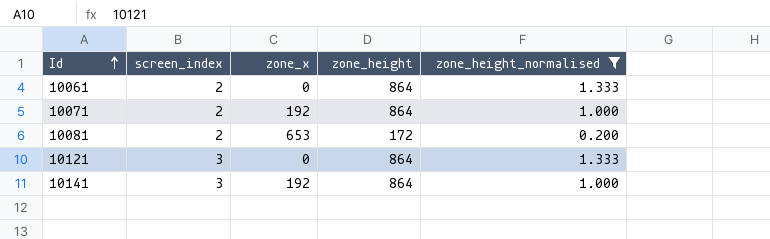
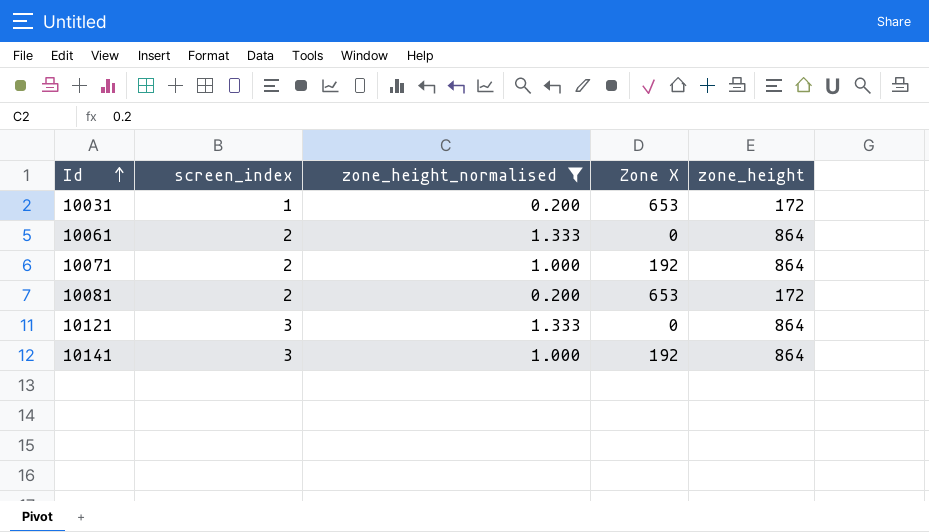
column zone_height_normalised | position: 5 -> 3
column name: zone_x -> Zone X
row 10031: none -> 1 | 0.200 | 653 | 172

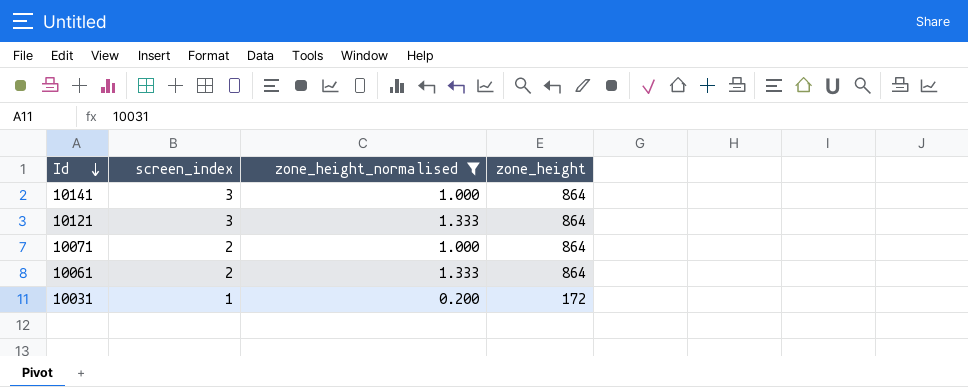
row order: Id ascending -> Id descending
column Zone X | position: 4 -> none
row 10081: 2 | 0.200 | 653 | 172 -> none

